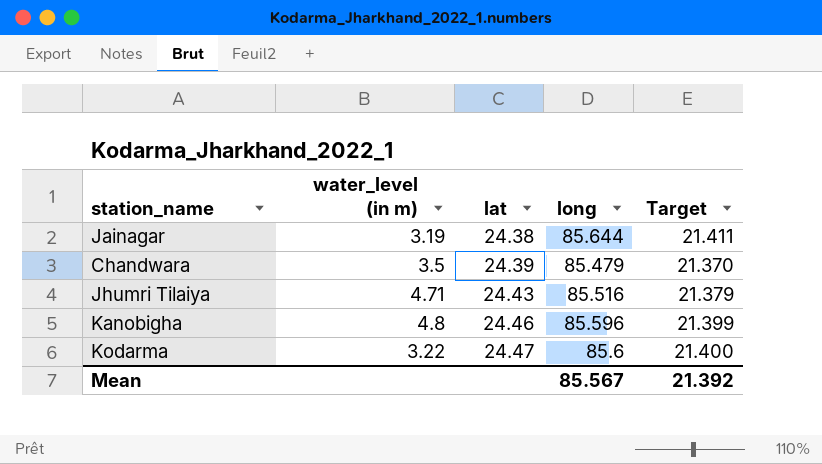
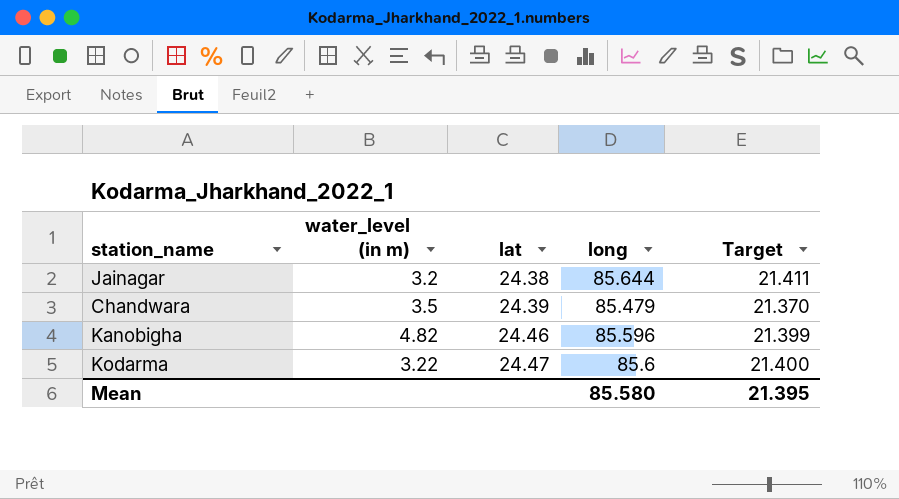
row Jhumri Tilaiya: 4.71 | 24.43 | 85.516 | 21.379 -> none
Jainagar | water_level (in m): 3.19 -> 3.2
Kanobigha | water_level (in m): 4.8 -> 4.82
Mean | long: 85.567 -> 85.580
Mean | Target: 21.392 -> 21.395

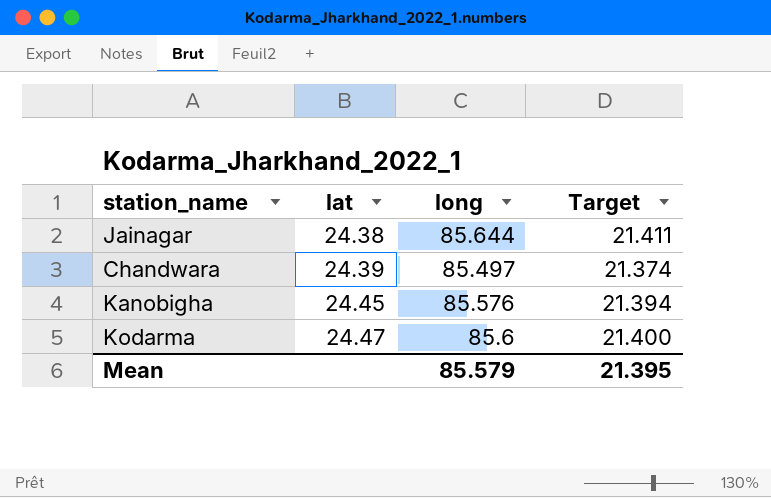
column water_level (in m) | position: 2 -> none
Chandwara | long: 85.479 -> 85.497
Chandwara | Target: 21.370 -> 21.374
Kanobigha | lat: 24.46 -> 24.45
Kanobigha | long: 85.596 -> 85.576
Kanobigha | Target: 21.399 -> 21.394
Mean | long: 85.580 -> 85.579

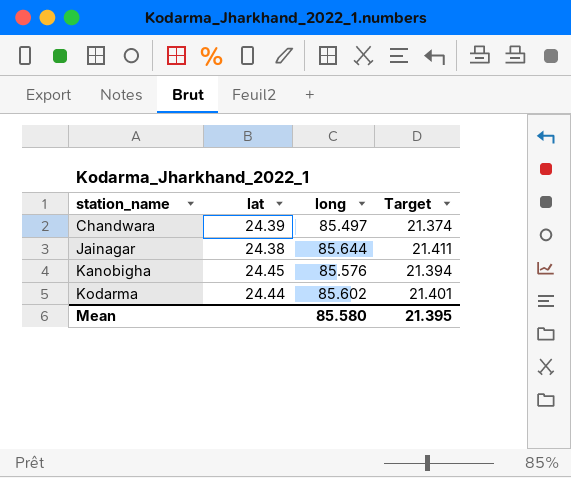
row order: lat ascending -> station_name ascending
Kodarma | lat: 24.47 -> 24.44
Kodarma | long: 85.6 -> 85.602
Kodarma | Target: 21.400 -> 21.401
Mean | long: 85.579 -> 85.580

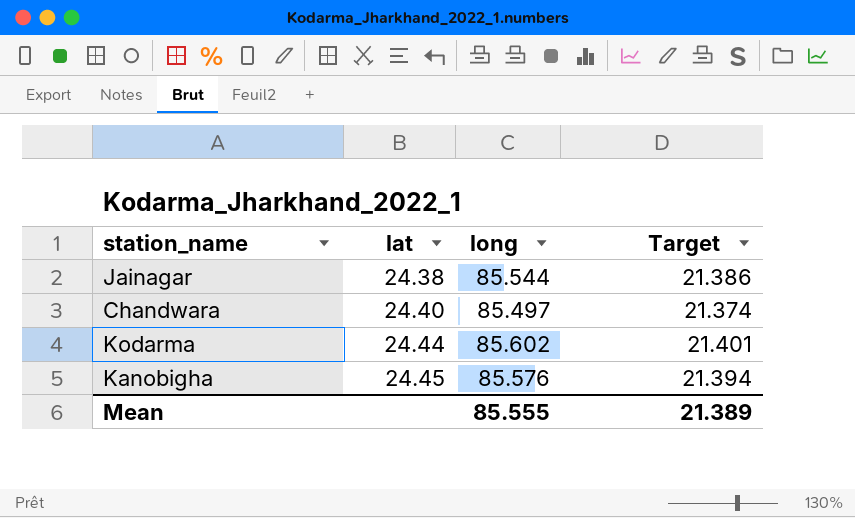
row order: station_name ascending -> lat ascending
Jainagar | long: 85.644 -> 85.544
Jainagar | Target: 21.411 -> 21.386
Chandwara | lat: 24.39 -> 24.40
Mean | long: 85.580 -> 85.555
Mean | Target: 21.395 -> 21.389

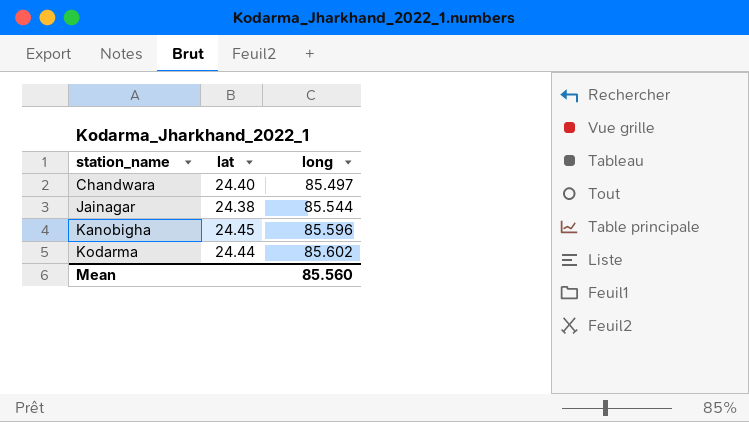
row order: lat ascending -> station_name ascending
column Target | formula: [long] * 0.25 -> none
Kanobigha | long: 85.576 -> 85.596
Mean | long: 85.555 -> 85.560

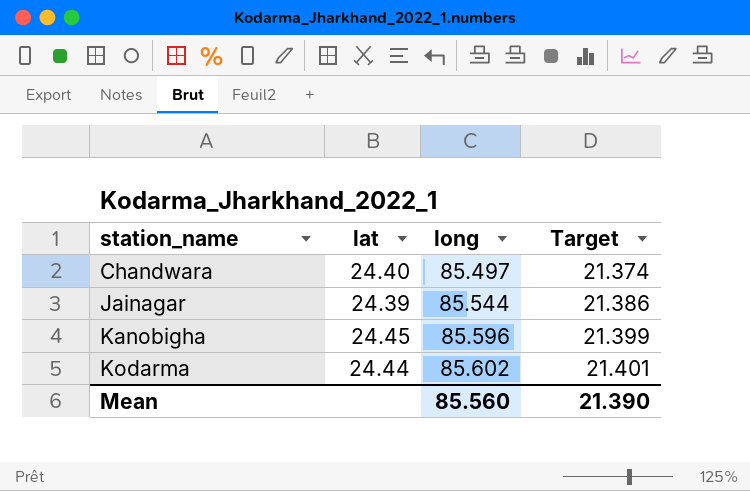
column Target | formula: none -> [long] * 0.25
Jainagar | lat: 24.38 -> 24.39

